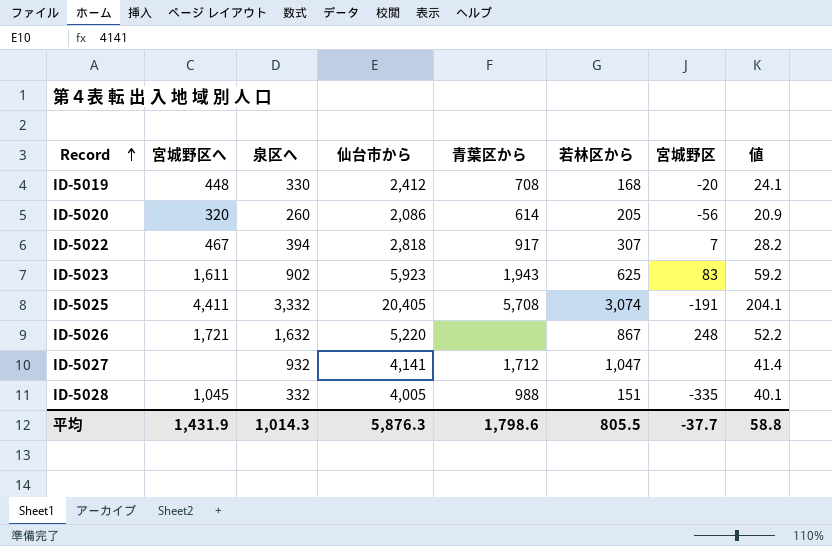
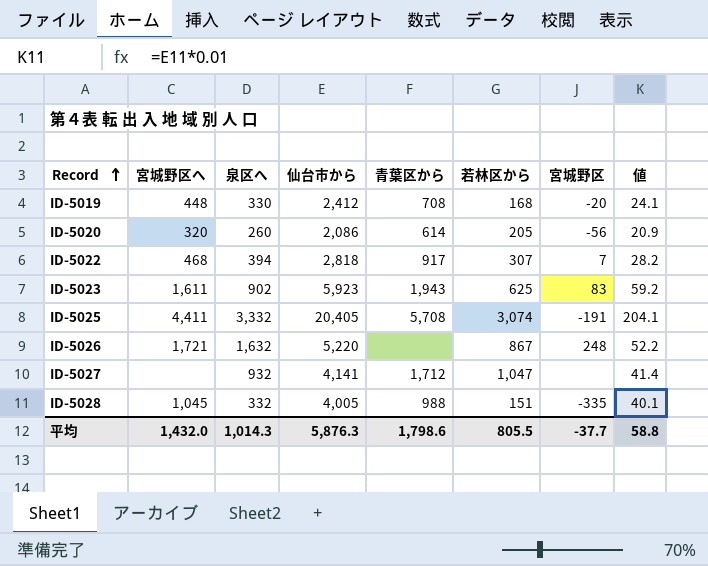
ID-5022 | 宮城野区へ: 467 -> 468
平均 | 宮城野区へ: 1,431.9 -> 1,432.0

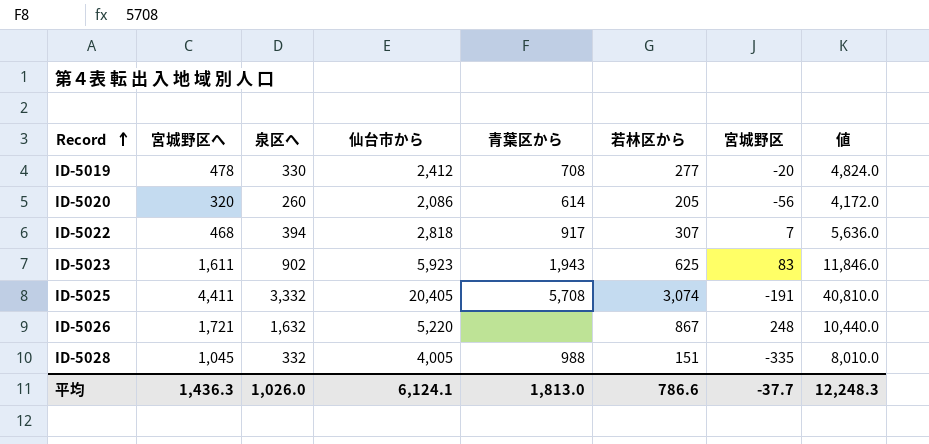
column 値 | formula: [仙台市から] * 0.01 -> [仙台市から] * 2
row ID-5027: none | 932 | 4,141 | 1,712 | 1,047 | none | 41.4 -> none
ID-5019 | 宮城野区へ: 448 -> 478
ID-5019 | 若林区から: 168 -> 277
平均 | 宮城野区へ: 1,432.0 -> 1,436.3
平均 | 泉区へ: 1,014.3 -> 1,026.0
平均 | 仙台市から: 5,876.3 -> 6,124.1
平均 | 青葉区から: 1,798.6 -> 1,813.0
平均 | 若林区から: 805.5 -> 786.6
平均 | 値: 58.8 -> 12,248.3

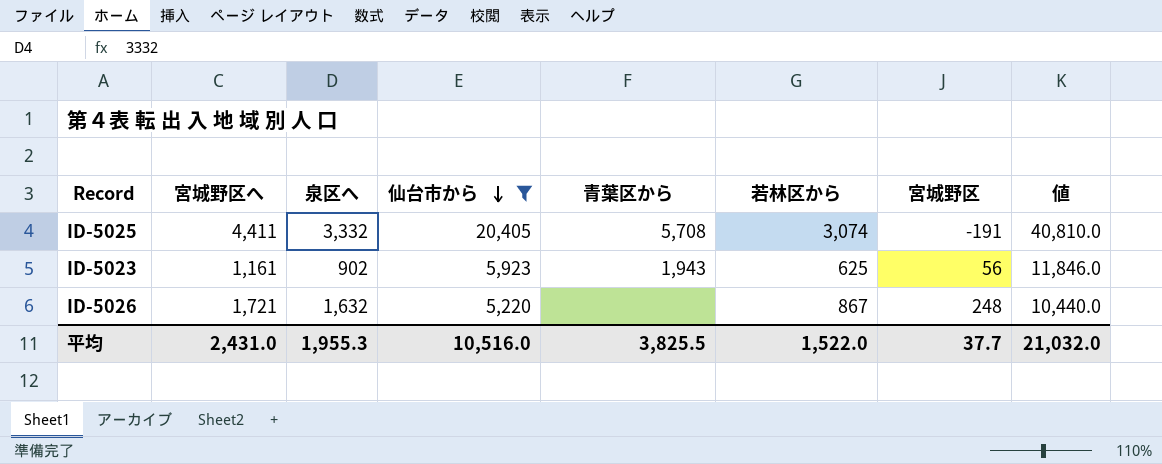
filter: none -> 仙台市から >= 5,220
row order: Record ascending -> 仙台市から descending
ID-5023 | 宮城野区へ: 1,611 -> 1,161
ID-5023 | 宮城野区: 83 -> 56
平均 | 宮城野区へ: 1,436.3 -> 2,431.0
平均 | 泉区へ: 1,026.0 -> 1,955.3
平均 | 仙台市から: 6,124.1 -> 10,516.0
平均 | 青葉区から: 1,813.0 -> 3,825.5
平均 | 若林区から: 786.6 -> 1,522.0
平均 | 宮城野区: -37.7 -> 37.7
平均 | 値: 12,248.3 -> 21,032.0

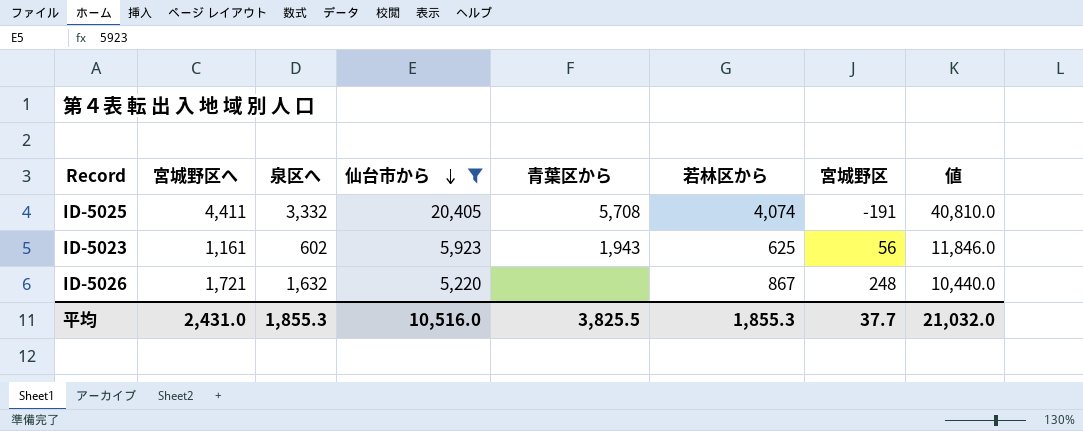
ID-5025 | 若林区から: 3,074 -> 4,074
ID-5023 | 泉区へ: 902 -> 602
平均 | 泉区へ: 1,955.3 -> 1,855.3
平均 | 若林区から: 1,522.0 -> 1,855.3

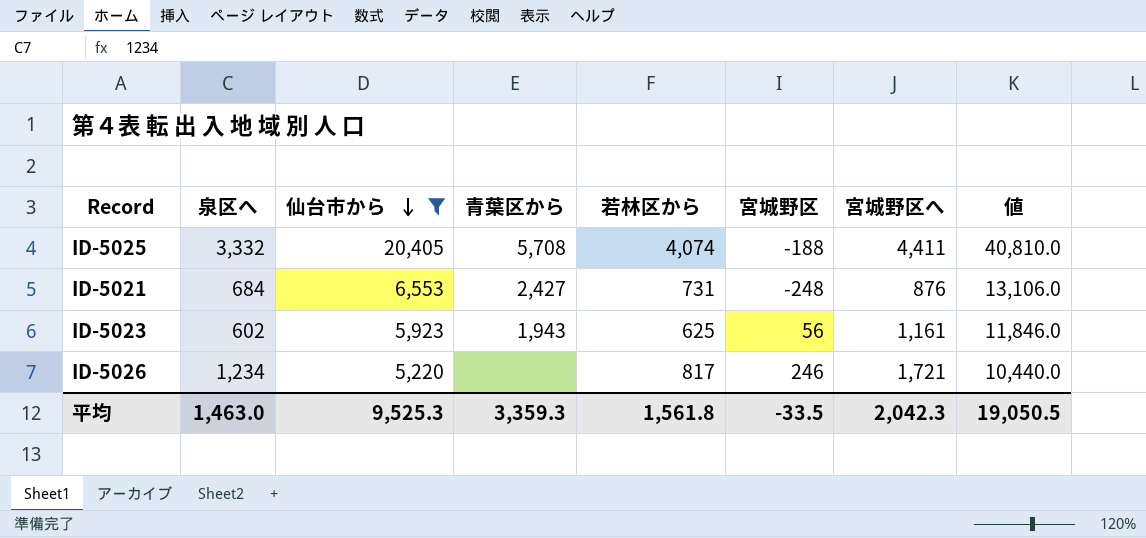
column 宮城野区へ | position: 2 -> 7
ID-5025 | 宮城野区: -191 -> -188
row ID-5021: none -> 684 | 6,553 | 2,427 | 731 | -248 | 876 | 13,106.0
ID-5026 | 泉区へ: 1,632 -> 1,234
ID-5026 | 若林区から: 867 -> 817
ID-5026 | 宮城野区: 248 -> 246
平均 | 泉区へ: 1,855.3 -> 1,463.0
平均 | 仙台市から: 10,516.0 -> 9,525.3
平均 | 青葉区から: 3,825.5 -> 3,359.3
平均 | 若林区から: 1,855.3 -> 1,561.8
平均 | 宮城野区: 37.7 -> -33.5
平均 | 宮城野区へ: 2,431.0 -> 2,042.3
平均 | 値: 21,032.0 -> 19,050.5

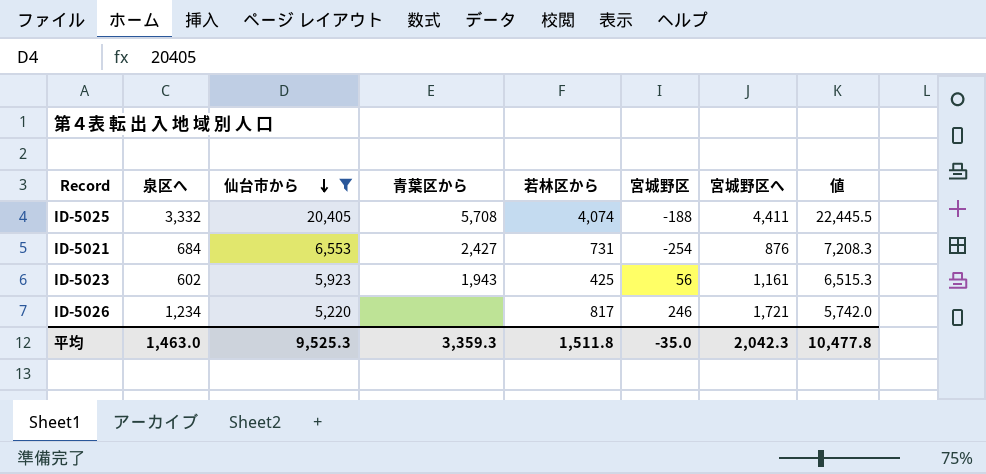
column 値 | formula: [仙台市から] * 2 -> [仙台市から] * 1.1
ID-5021 | 宮城野区: -248 -> -254
ID-5023 | 若林区から: 625 -> 425
平均 | 若林区から: 1,561.8 -> 1,511.8
平均 | 宮城野区: -33.5 -> -35.0
平均 | 値: 19,050.5 -> 10,477.8

